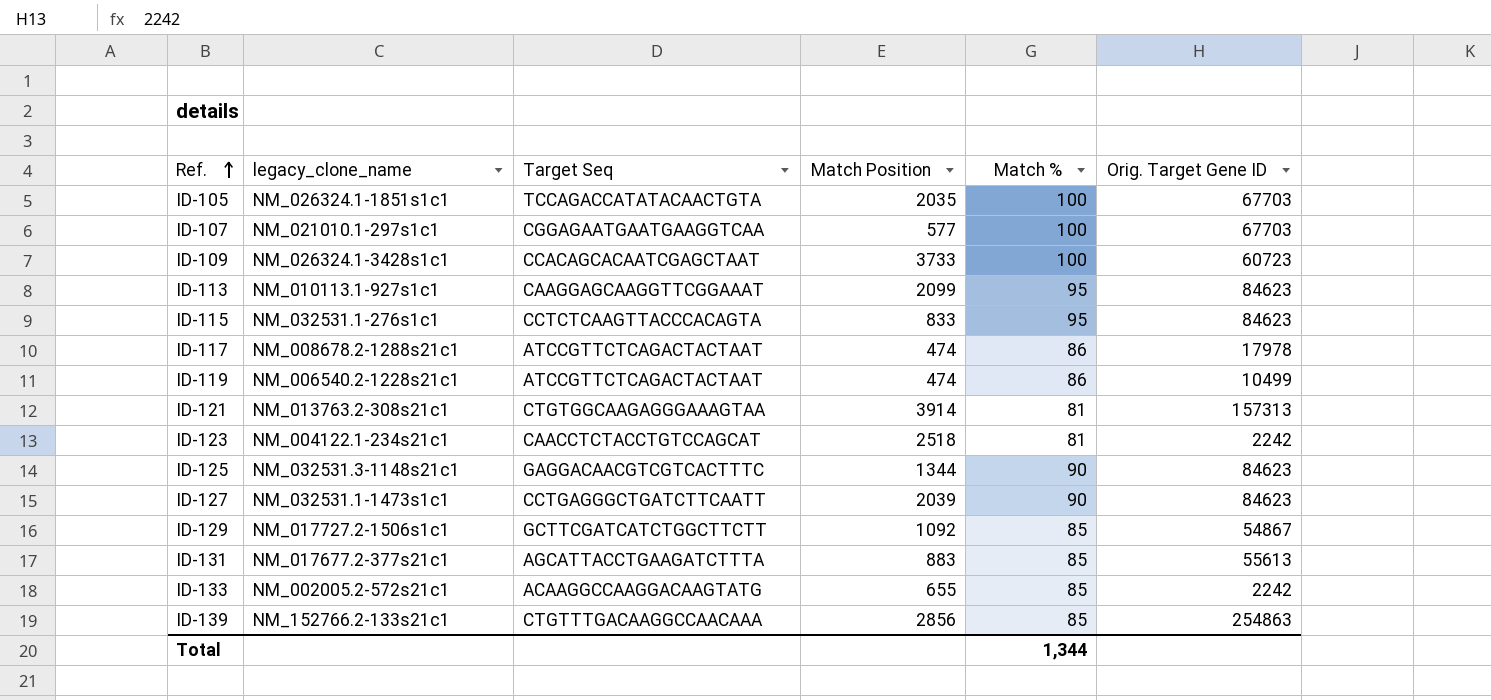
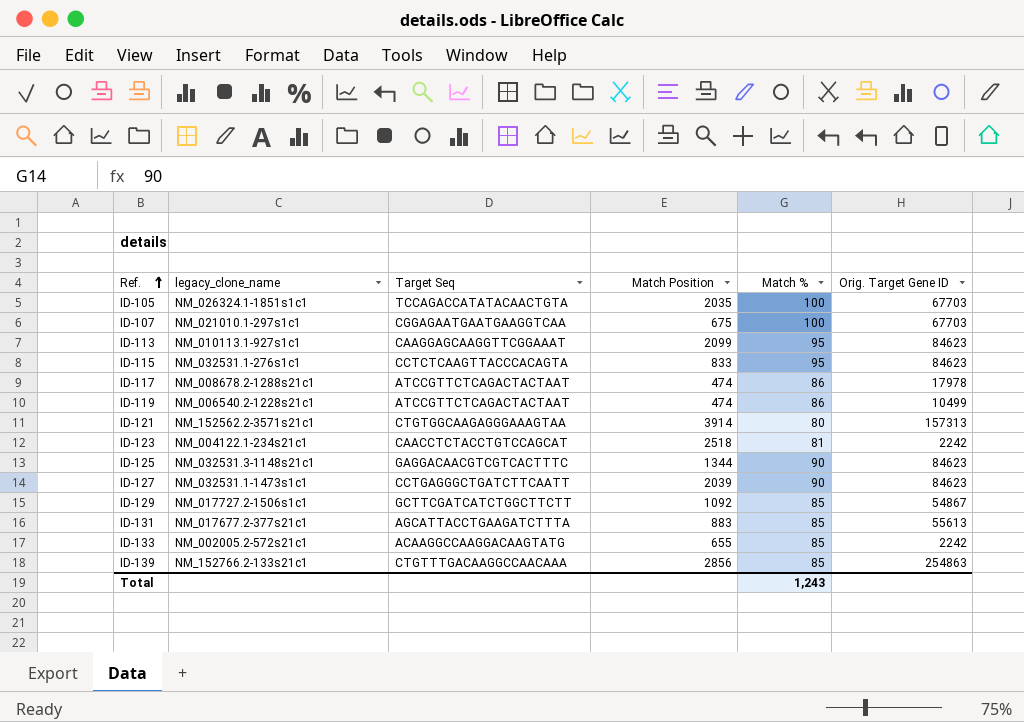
row ID-109: NM_026324.1-3428s1c1 | CCACAGCACAATCGAGCTAAT | 3733 | 100 | 60723 -> none
ID-107 | Match Position: 577 -> 675
ID-121 | legacy_clone_name: NM_013763.2-308s21c1 -> NM_152562.2-3571s21c1
ID-121 | Match %: 81 -> 80
Total | Match %: 1,344 -> 1,243

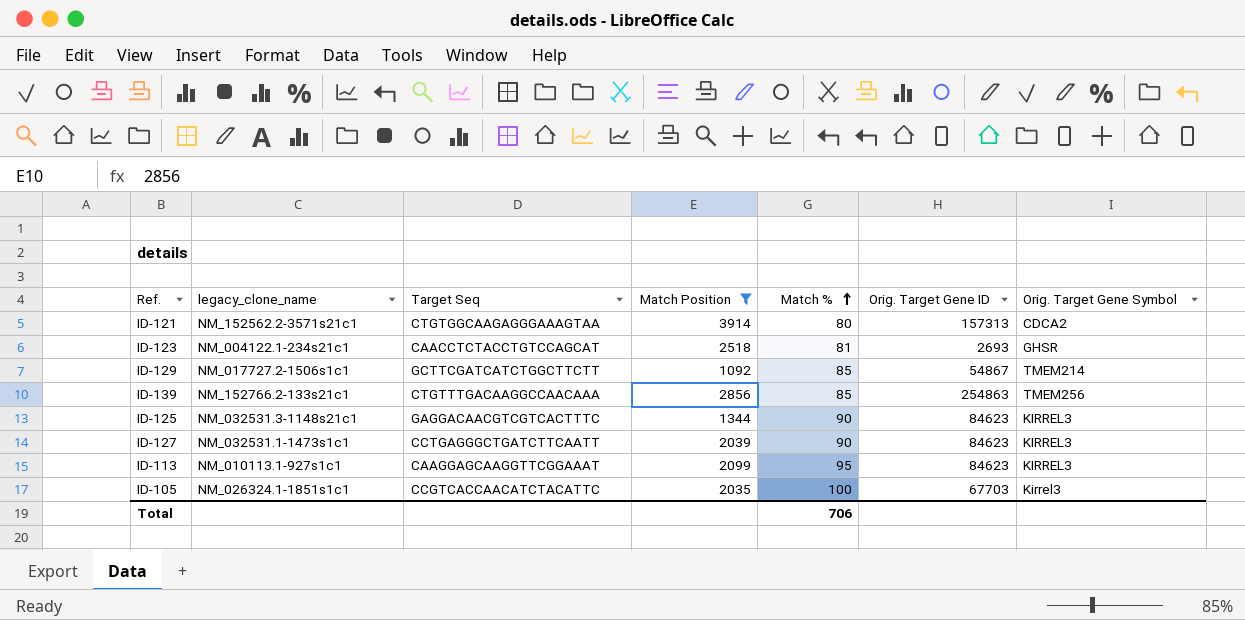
filter: none -> Match Position >= 1092
row order: Ref. ascending -> Match % ascending
column Orig. Target Gene Symbol | position: none -> 7
ID-123 | Orig. Target Gene ID: 2242 -> 2693
ID-105 | Target Seq: TCCAGACCATATACAACTGTA -> CCGTCACCAACATCTACATTC
Total | Match %: 1,243 -> 706

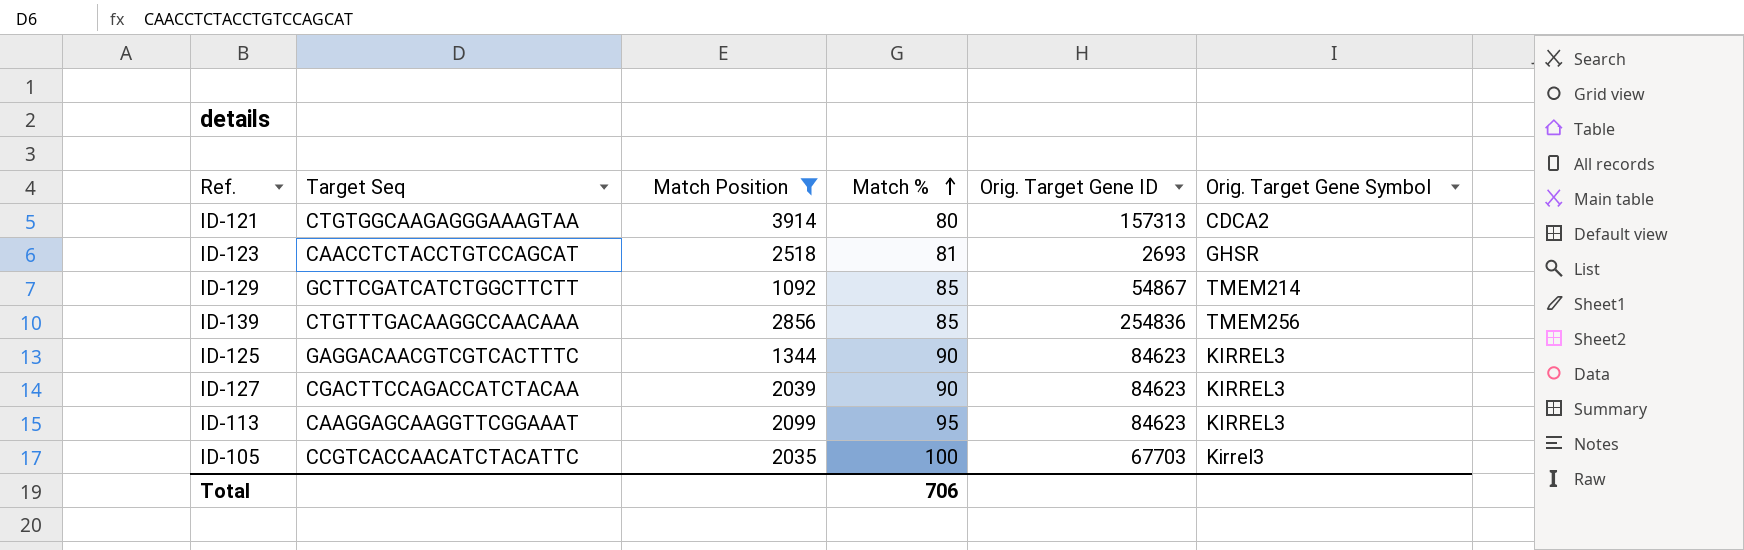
column legacy_clone_name | position: 2 -> none
ID-139 | Orig. Target Gene ID: 254863 -> 254836
ID-127 | Target Seq: CCTGAGGGCTGATCTTCAATT -> CGACTTCCAGACCATCTACAA

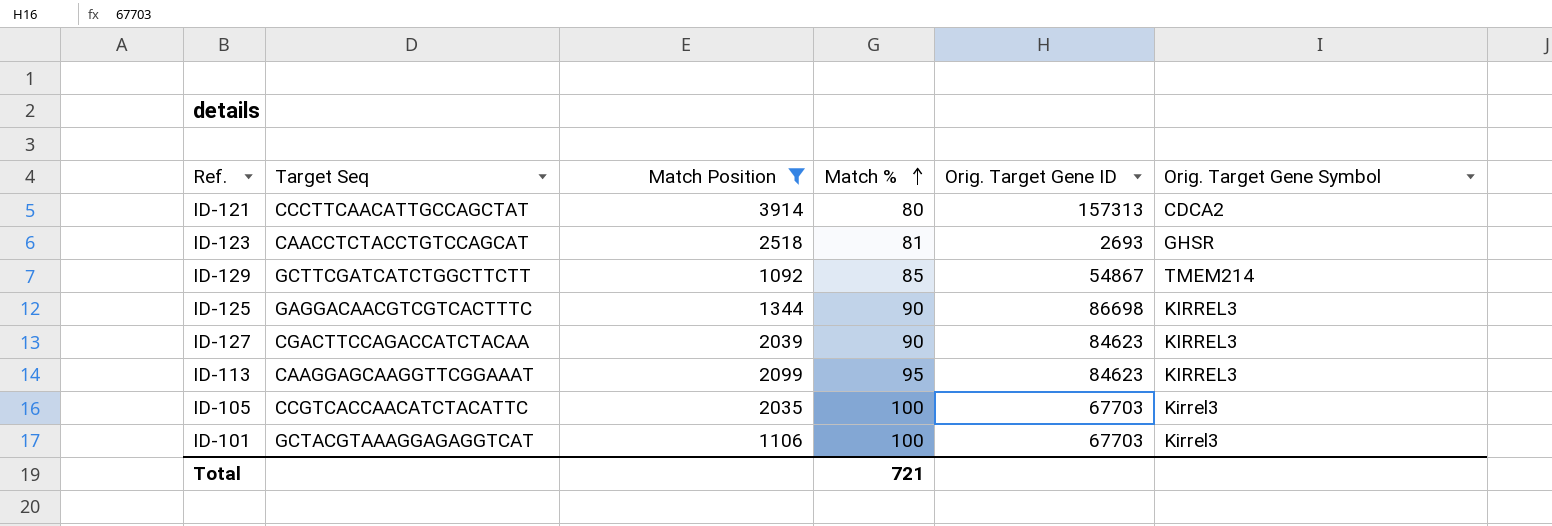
row ID-139: CTGTTTGACAAGGCCAACAAA | 2856 | 85 | 254836 | TMEM256 -> none
ID-121 | Target Seq: CTGTGGCAAGAGGGAAAGTAA -> CCCTTCAACATTGCCAGCTAT
ID-125 | Orig. Target Gene ID: 84623 -> 86698
row ID-101: none -> GCTACGTAAAGGAGAGGTCAT | 1106 | 100 | 67703 | Kirrel3
Total | Match %: 706 -> 721

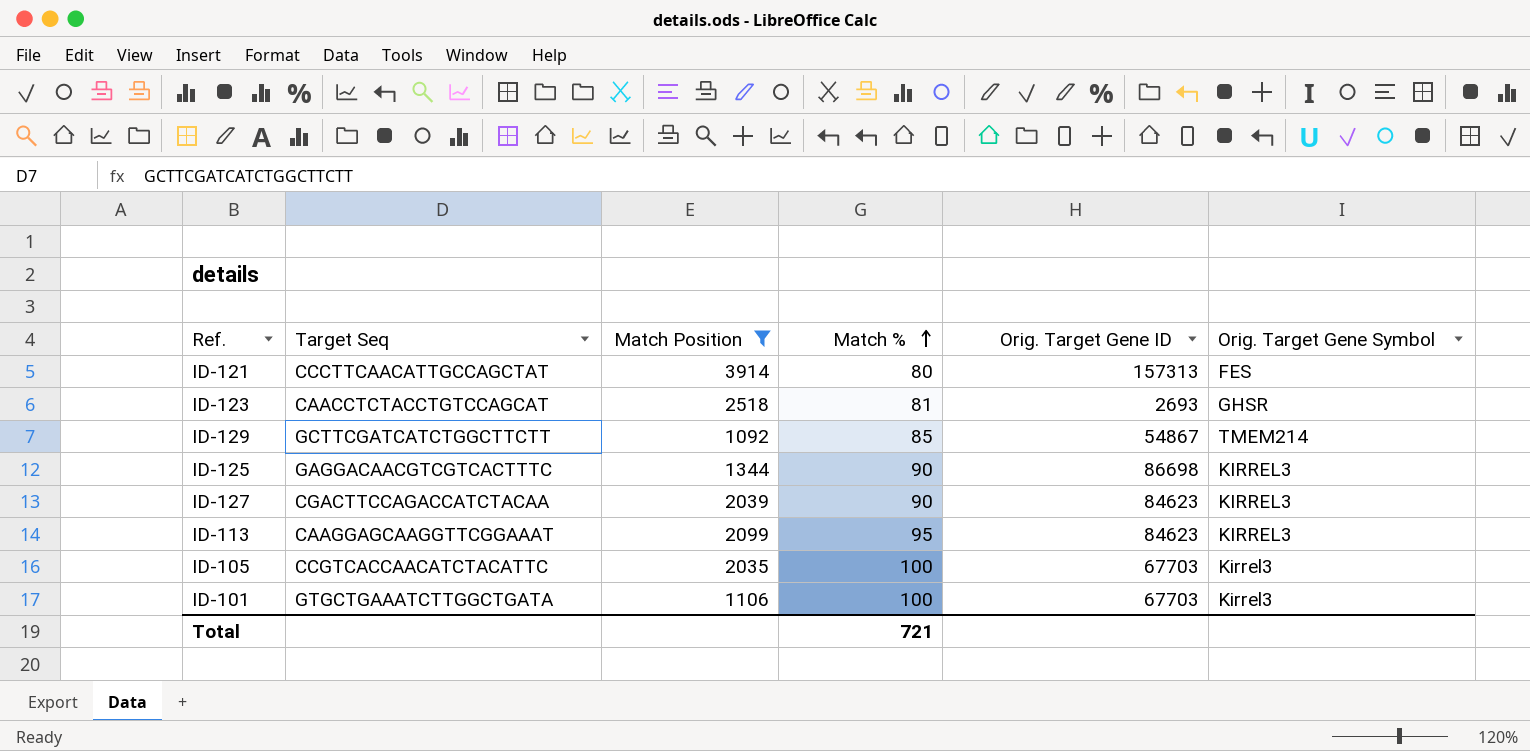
ID-121 | Orig. Target Gene Symbol: CDCA2 -> FES
ID-101 | Target Seq: GCTACGTAAAGGAGAGGTCAT -> GTGCTGAAATCTTGGCTGATA

